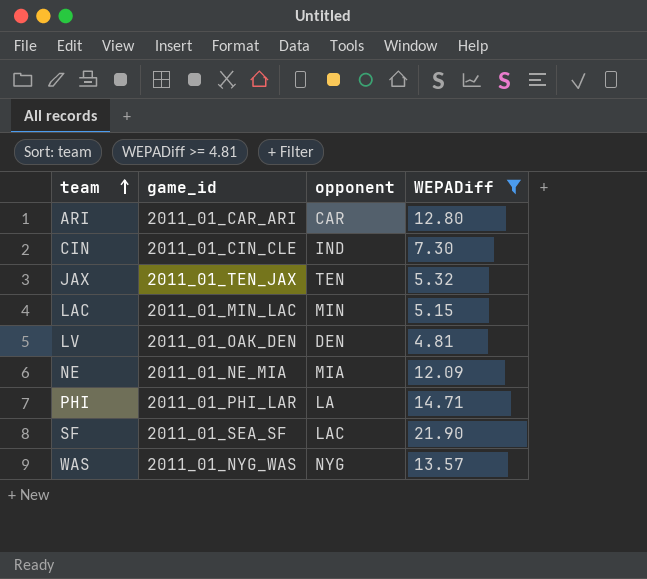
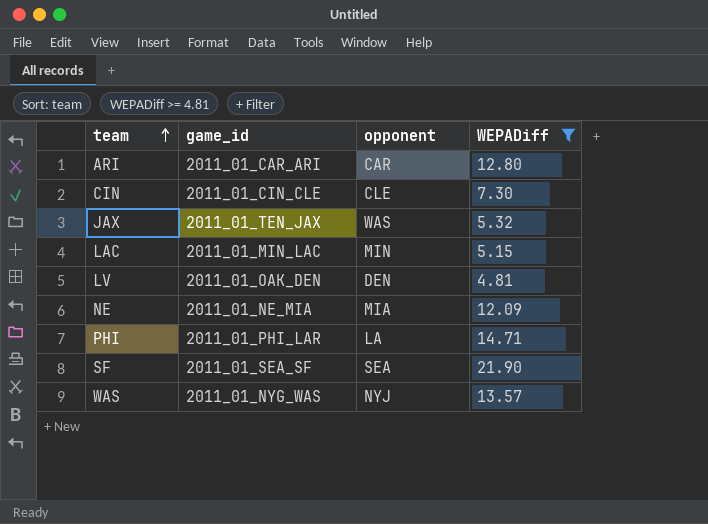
CIN | opponent: IND -> CLE
JAX | opponent: TEN -> WAS
SF | opponent: LAC -> SEA
WAS | opponent: NYG -> NYJ

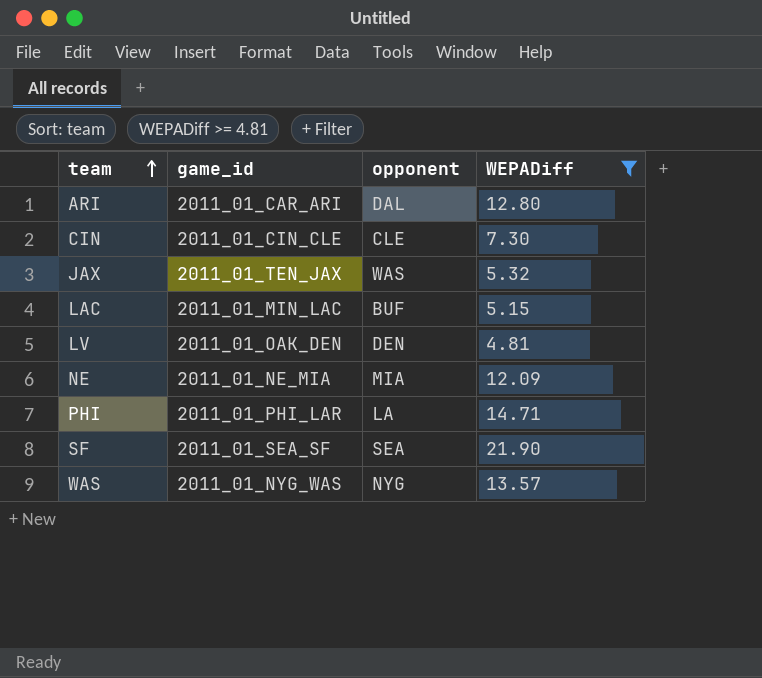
ARI | opponent: CAR -> DAL
LAC | opponent: MIN -> BUF
WAS | opponent: NYJ -> NYG

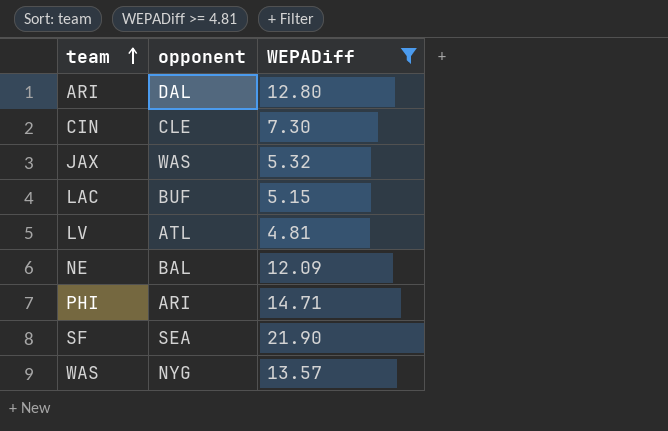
column game_id | position: 2 -> none
LV | opponent: DEN -> ATL
NE | opponent: MIA -> BAL
PHI | opponent: LA -> ARI

